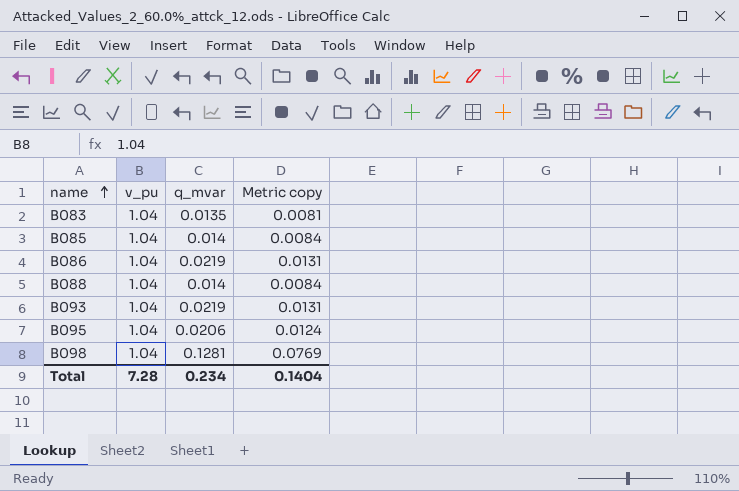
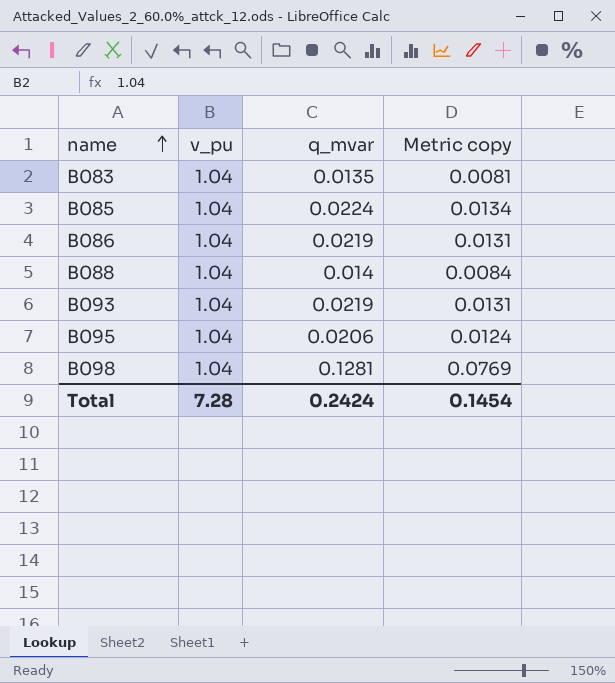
B085 | q_mvar: 0.014 -> 0.0224
B085 | Metric copy: 0.0084 -> 0.0134
Total | q_mvar: 0.234 -> 0.2424
Total | Metric copy: 0.1404 -> 0.1454

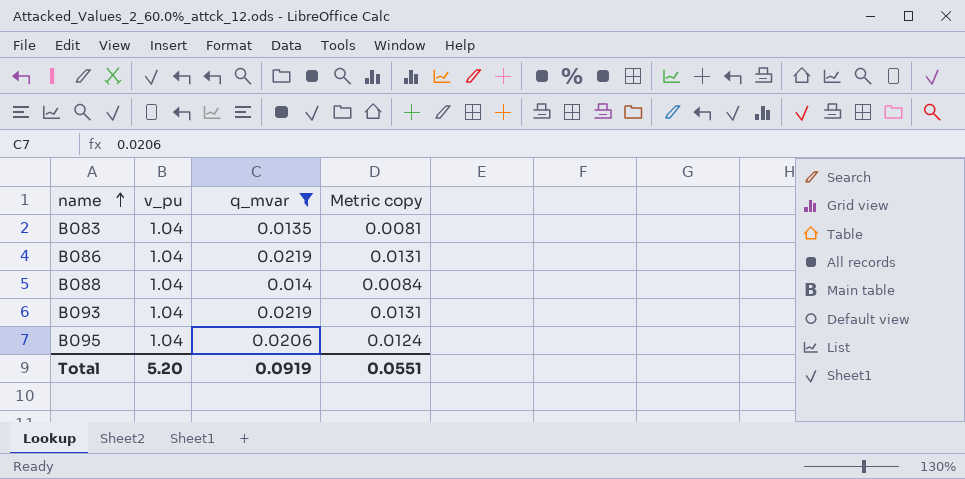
filter: none -> q_mvar <= 0.0219
Total | v_pu: 7.28 -> 5.20
Total | q_mvar: 0.2424 -> 0.0919
Total | Metric copy: 0.1454 -> 0.0551

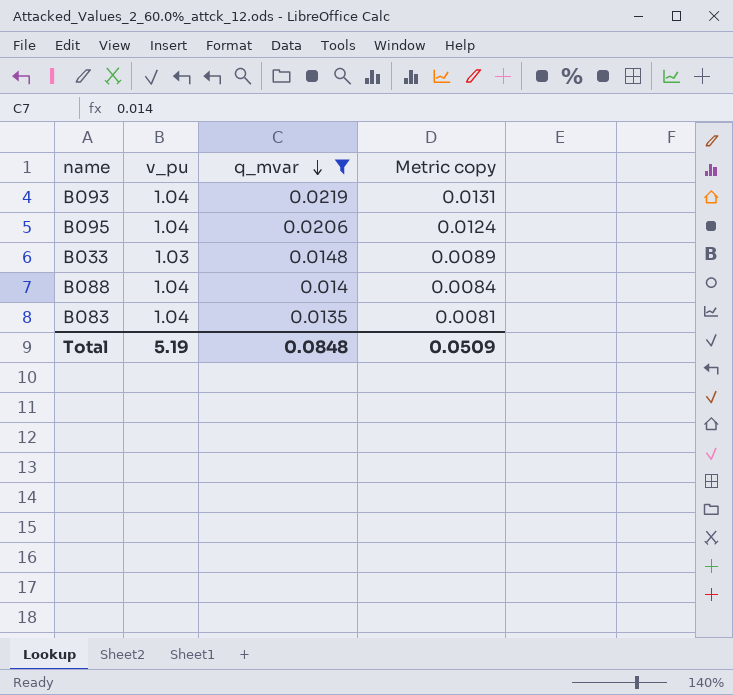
row order: name ascending -> q_mvar descending
row B086: 1.04 | 0.0219 | 0.0131 -> none
row B033: none -> 1.03 | 0.0148 | 0.0089
Total | v_pu: 5.20 -> 5.19
Total | q_mvar: 0.0919 -> 0.0848
Total | Metric copy: 0.0551 -> 0.0509

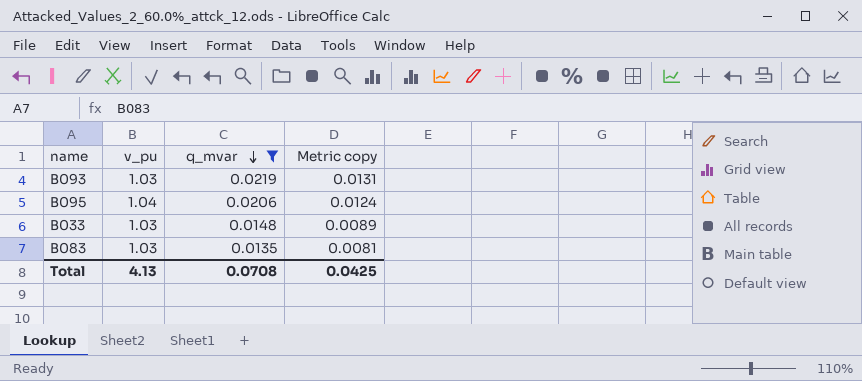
row B088: 1.04 | 0.014 | 0.0084 -> none
B093 | v_pu: 1.04 -> 1.03
B083 | v_pu: 1.04 -> 1.03
Total | v_pu: 5.19 -> 4.13
Total | q_mvar: 0.0848 -> 0.0708
Total | Metric copy: 0.0509 -> 0.0425

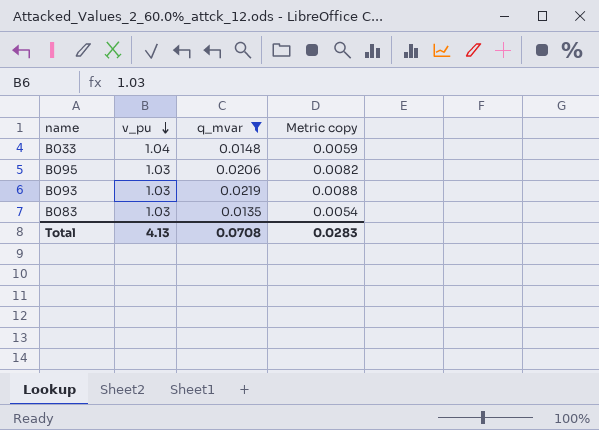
row order: q_mvar descending -> v_pu descending
column Metric copy | formula: [q_mvar] * 0.6 -> [q_mvar] * 0.4
B033 | v_pu: 1.03 -> 1.04
B095 | v_pu: 1.04 -> 1.03
Total | Metric copy: 0.0425 -> 0.0283

